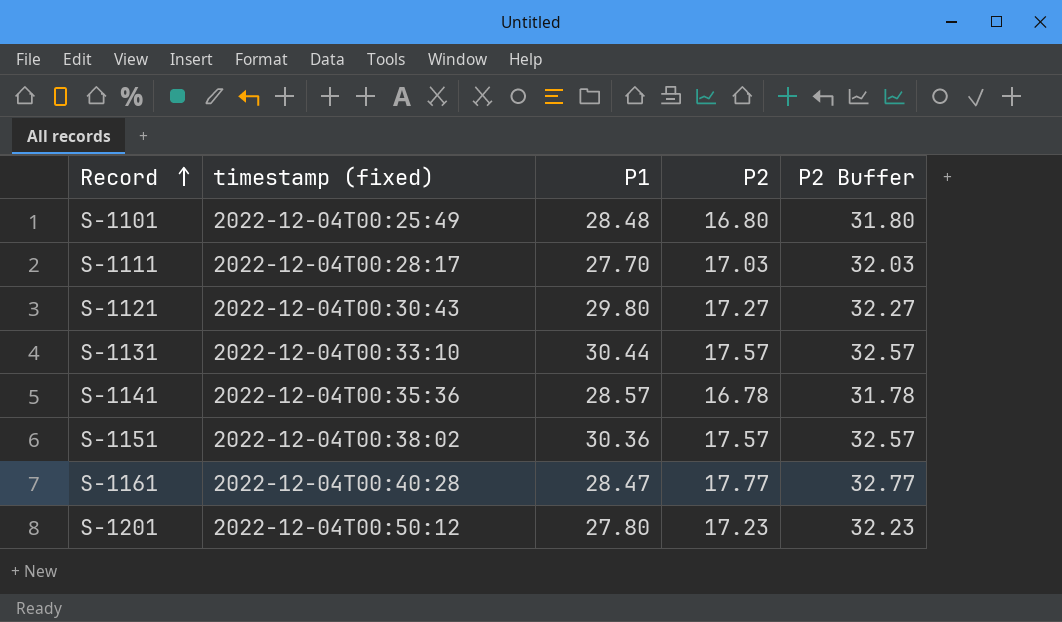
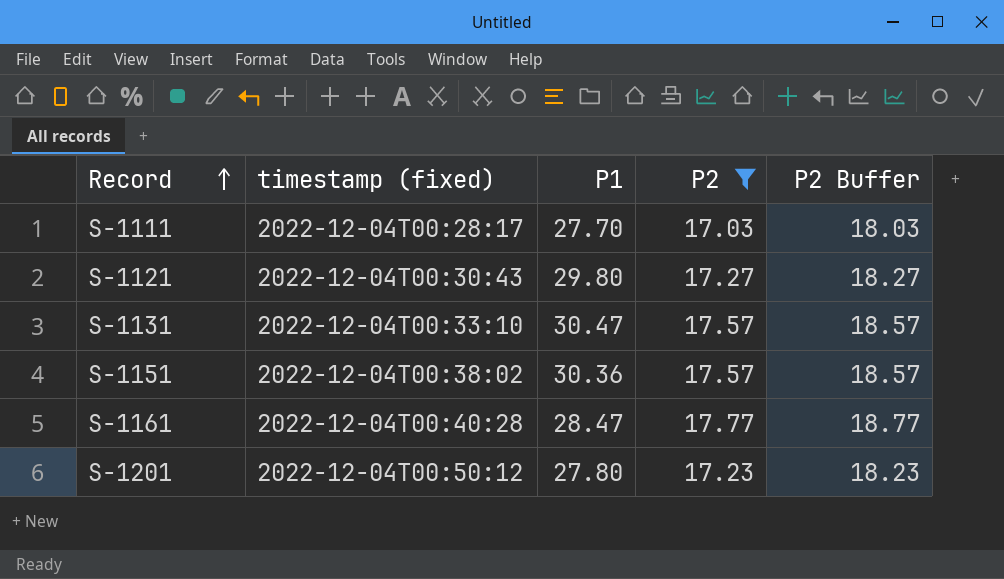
filter: none -> P2 >= 17.03
column P2 Buffer | formula: [P2] + 15 -> [P2] + 1
S-1131 | P1: 30.44 -> 30.47

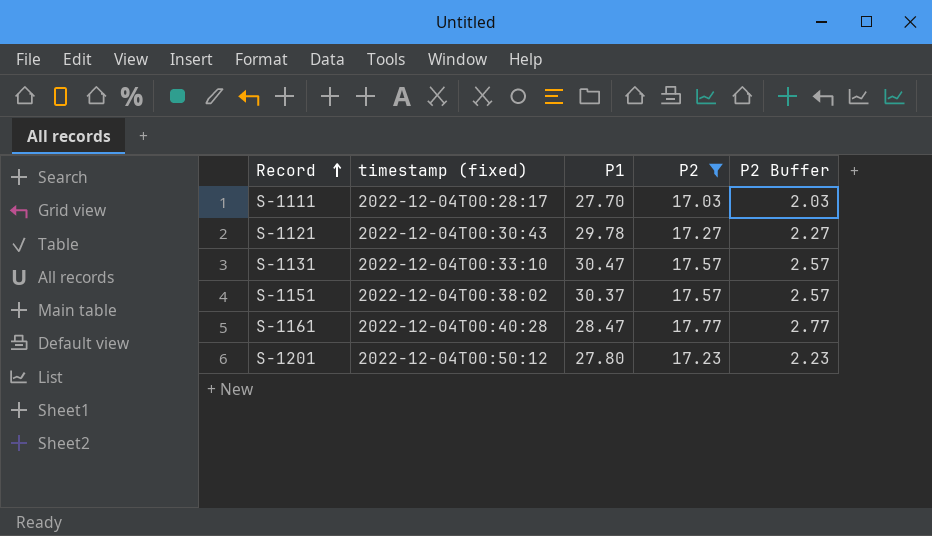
column P2 Buffer | formula: [P2] + 1 -> [P2] - 15
S-1121 | P1: 29.80 -> 29.78
S-1151 | P1: 30.36 -> 30.37

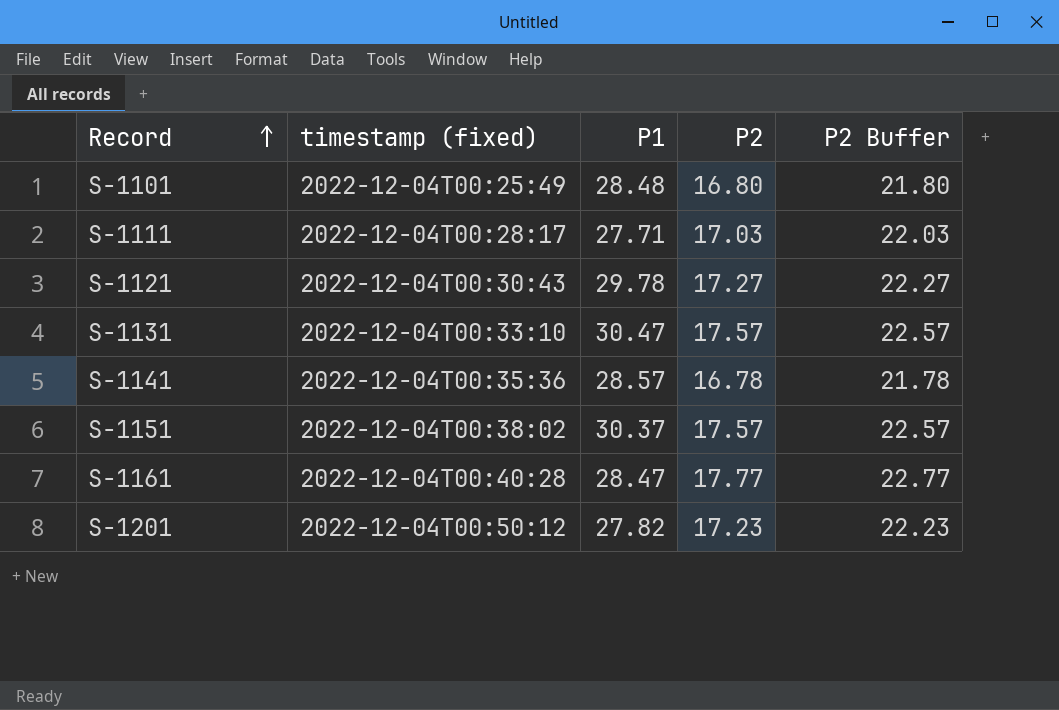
filter: P2 >= 17.03 -> none
column P2 Buffer | formula: [P2] - 15 -> [P2] + 5
S-1111 | P1: 27.70 -> 27.71
S-1201 | P1: 27.80 -> 27.82

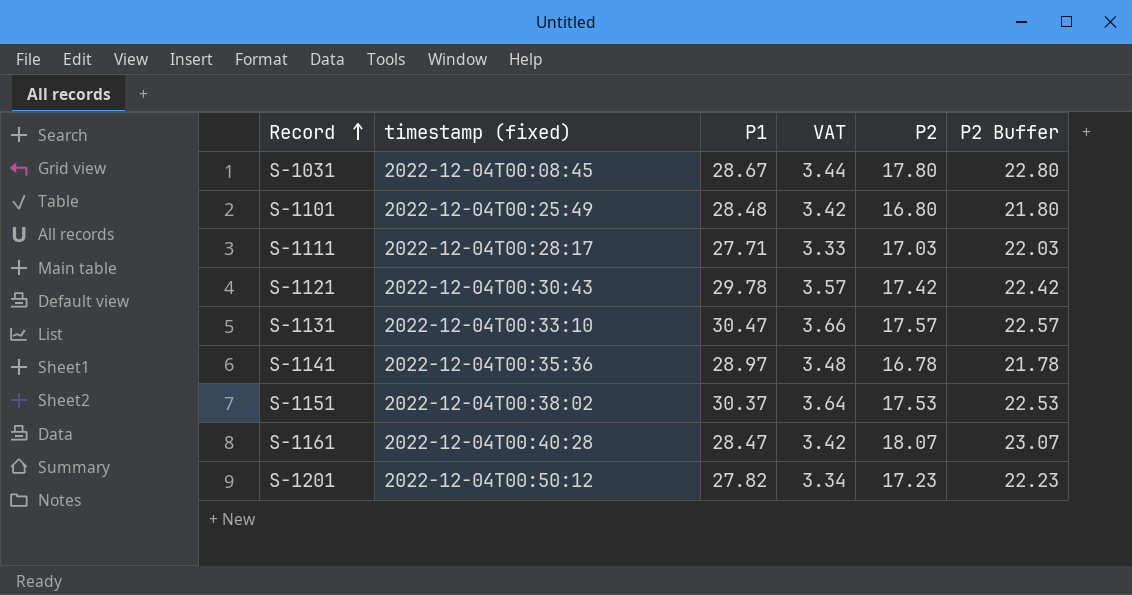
column VAT | formula: none -> [P1] * 0.12
row S-1031: none -> 2022-12-04T00:08:45 | 28.67 | 3.44 | 17.80 | 22.80
S-1121 | P2: 17.27 -> 17.42
S-1121 | P2 Buffer: 22.27 -> 22.42
S-1141 | P1: 28.57 -> 28.97
S-1151 | P2: 17.57 -> 17.53
S-1151 | P2 Buffer: 22.57 -> 22.53
S-1161 | P2: 17.77 -> 18.07
S-1161 | P2 Buffer: 22.77 -> 23.07

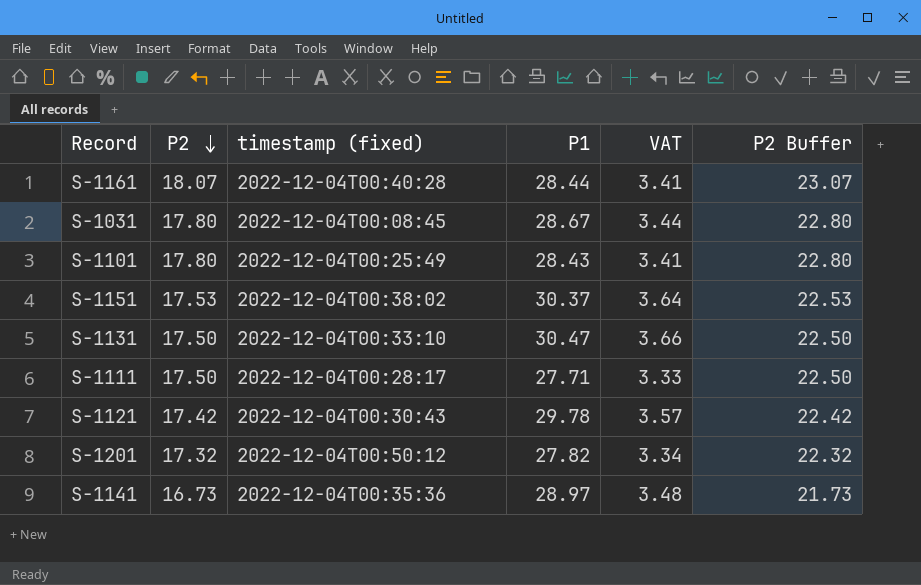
row order: Record ascending -> P2 descending
column P2 | position: 5 -> 2
S-1161 | P1: 28.47 -> 28.44
S-1161 | VAT: 3.42 -> 3.41
S-1101 | P2: 16.80 -> 17.80
S-1101 | P1: 28.48 -> 28.43
S-1101 | VAT: 3.42 -> 3.41
S-1101 | P2 Buffer: 21.80 -> 22.80
S-1131 | P2: 17.57 -> 17.50
S-1131 | P2 Buffer: 22.57 -> 22.50
S-1111 | P2: 17.03 -> 17.50
S-1111 | P2 Buffer: 22.03 -> 22.50
S-1201 | P2: 17.23 -> 17.32
S-1201 | P2 Buffer: 22.23 -> 22.32
S-1141 | P2: 16.78 -> 16.73
S-1141 | P2 Buffer: 21.78 -> 21.73

